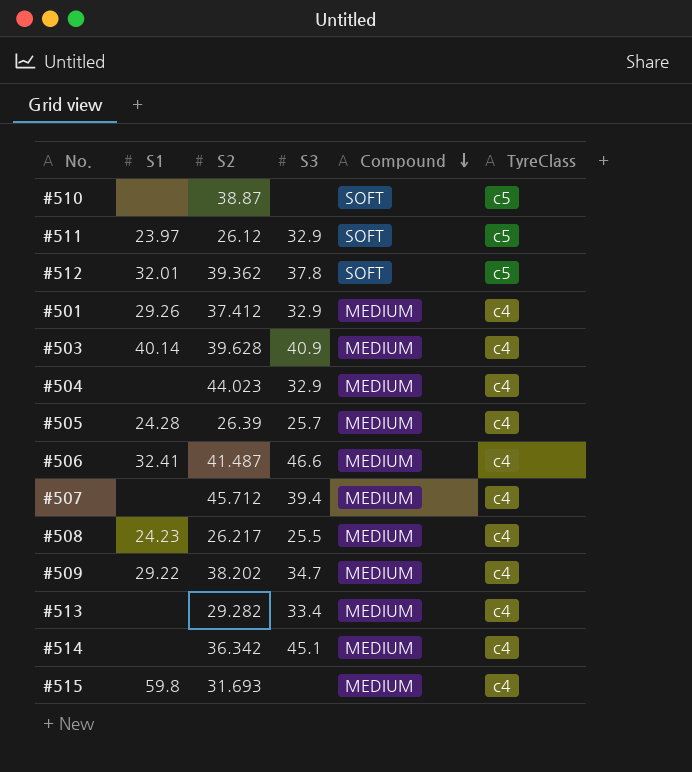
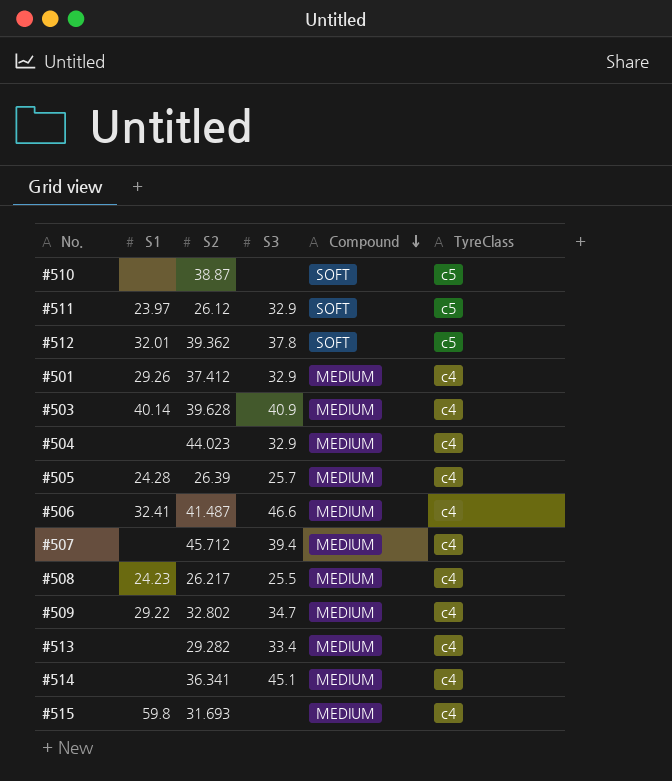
#509 | S2: 38.202 -> 32.802
#514 | S2: 36.342 -> 36.341

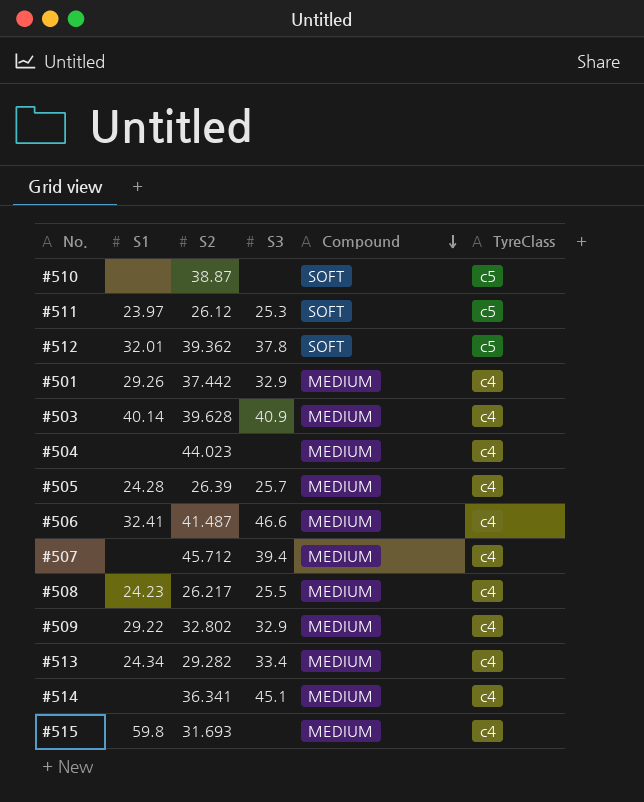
#511 | S3: 32.9 -> 25.3
#501 | S2: 37.412 -> 37.442
#504 | S3: 32.9 -> none
#509 | S3: 34.7 -> 32.9
#513 | S1: none -> 24.34

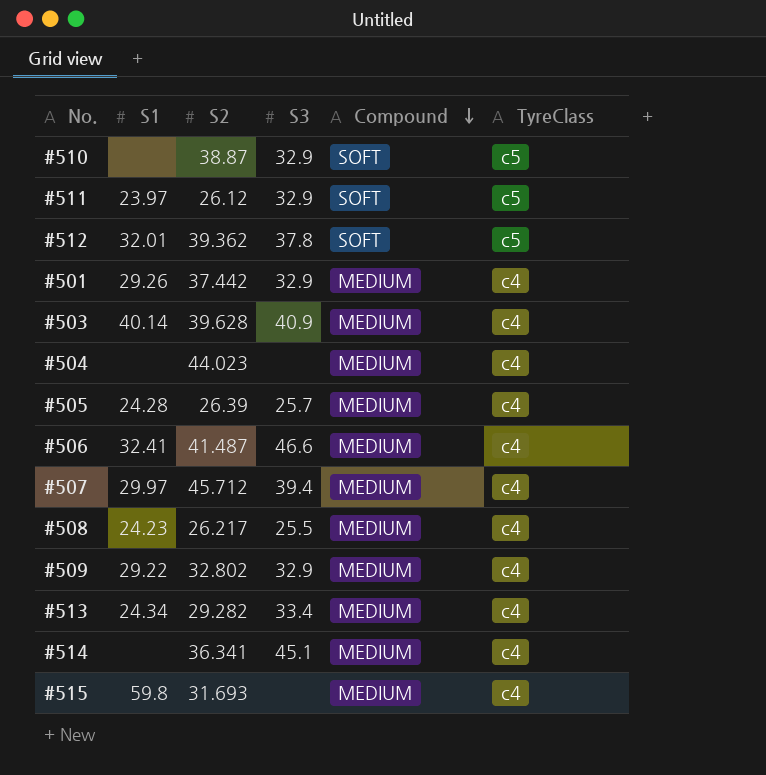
#510 | S3: none -> 32.9
#511 | S3: 25.3 -> 32.9
#507 | S1: none -> 29.97

